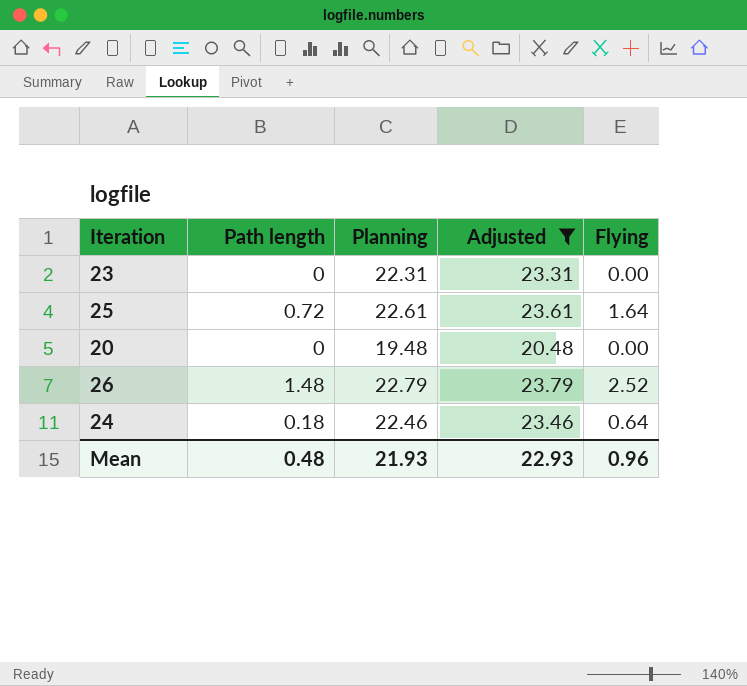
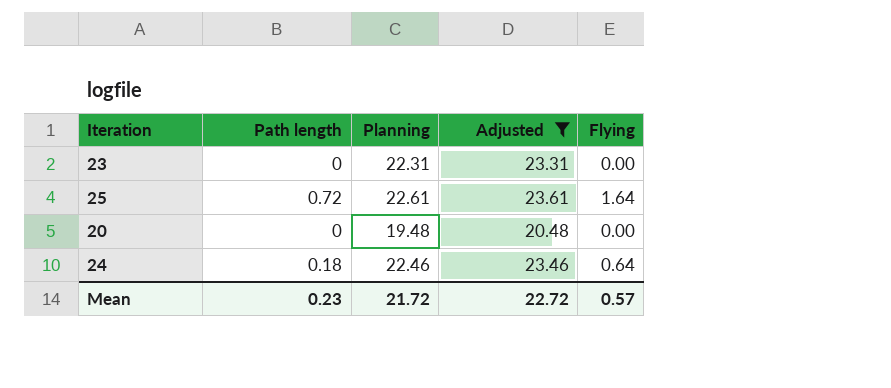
row 26: 1.48 | 22.79 | 23.79 | 2.52 -> none
Mean | Path length: 0.48 -> 0.23
Mean | Planning: 21.93 -> 21.72
Mean | Adjusted: 22.93 -> 22.72
Mean | Flying: 0.96 -> 0.57

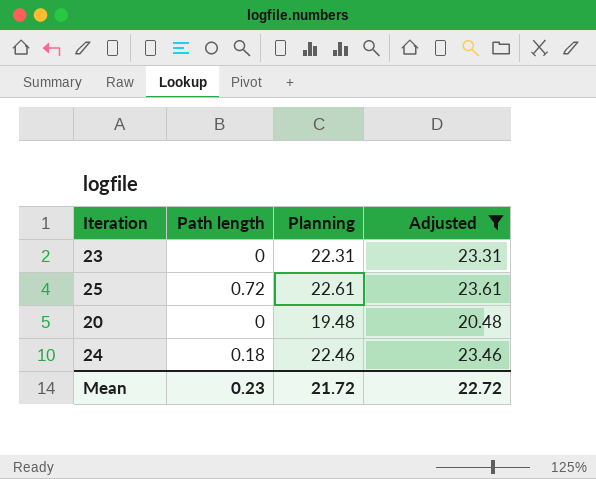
column Flying | position: 5 -> none

